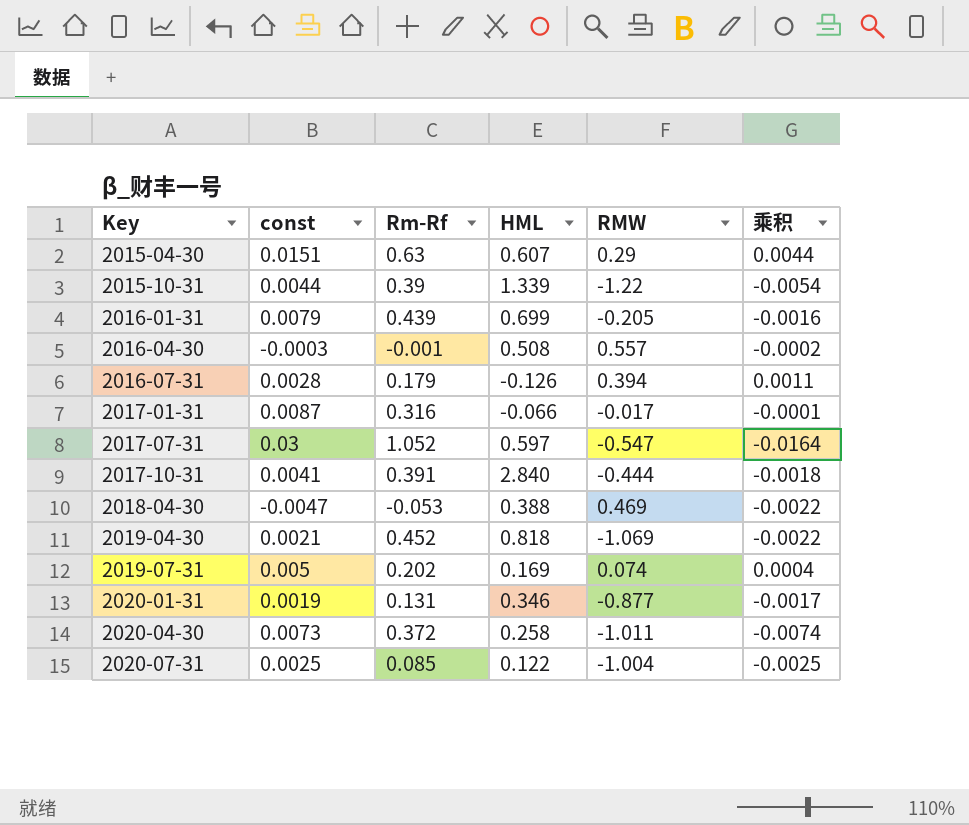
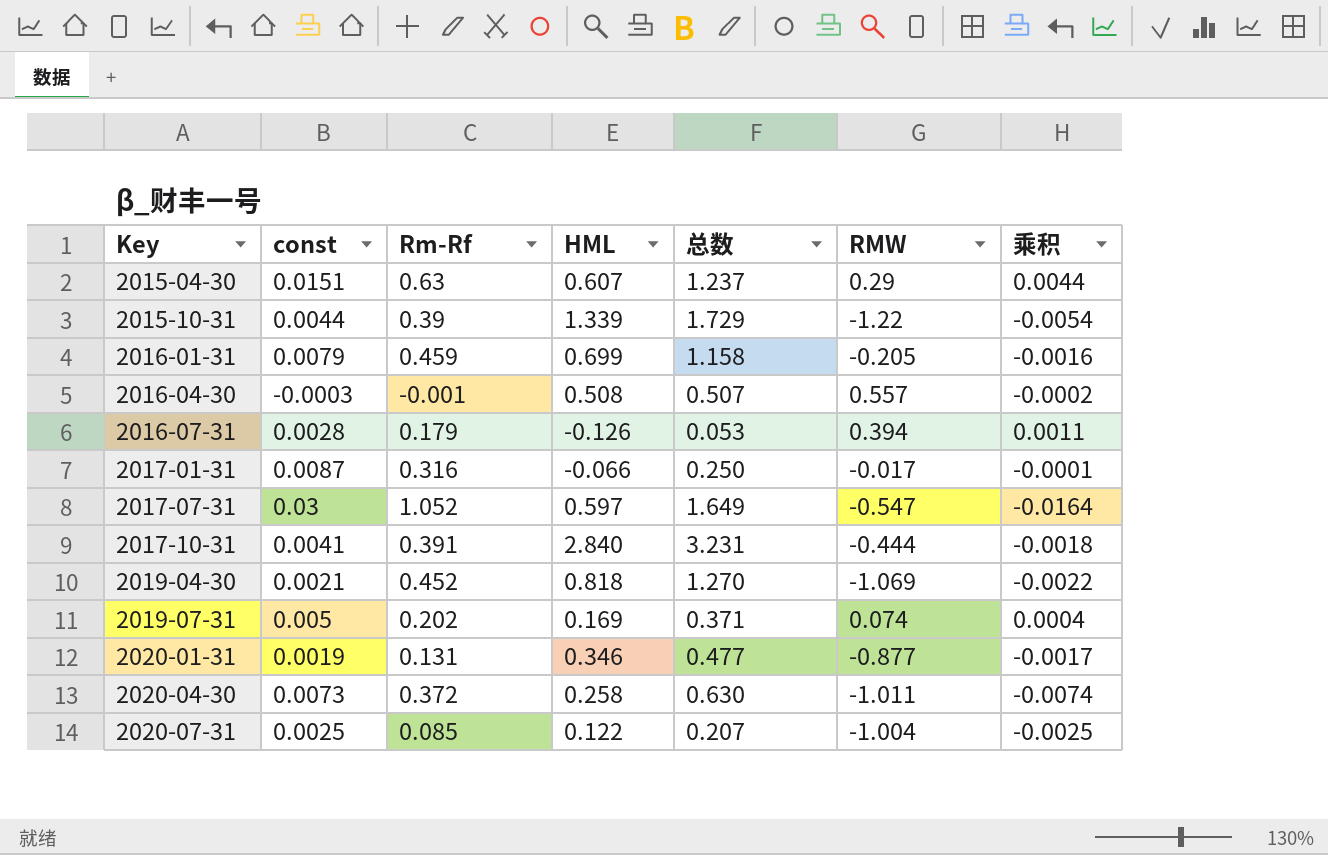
column 总数 | formula: none -> [Rm-Rf] + [HML]
row 2018-04-30: -0.0047 | -0.053 | 0.388 | 0.469 | -0.0022 -> none
2016-01-31 | Rm-Rf: 0.439 -> 0.459

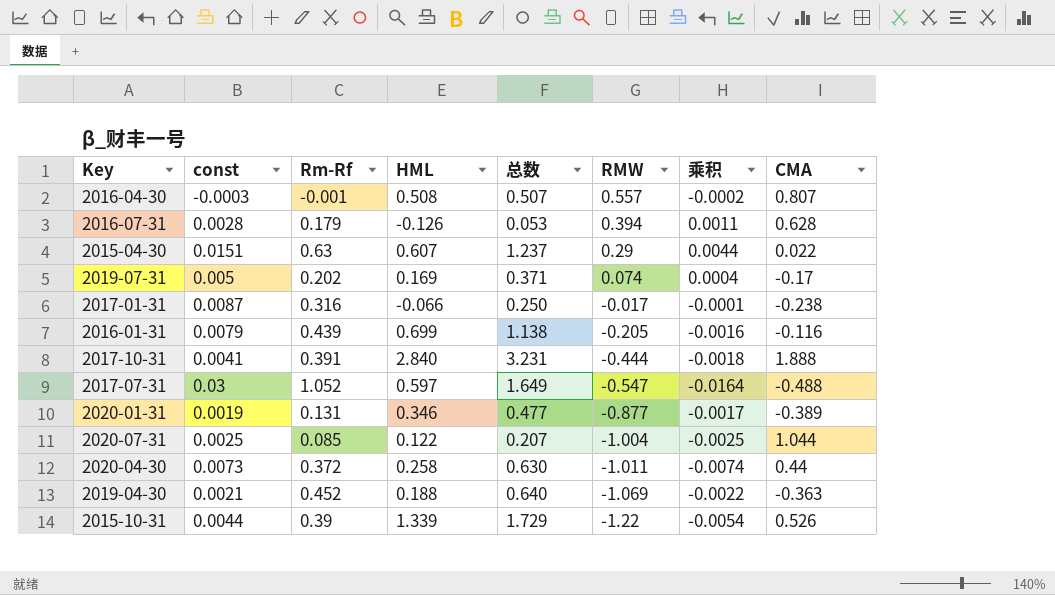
row order: Key ascending -> RMW descending
column CMA | position: none -> 8
2016-01-31 | Rm-Rf: 0.459 -> 0.439
2016-01-31 | 总数: 1.158 -> 1.138
2019-04-30 | HML: 0.818 -> 0.188
2019-04-30 | 总数: 1.270 -> 0.640

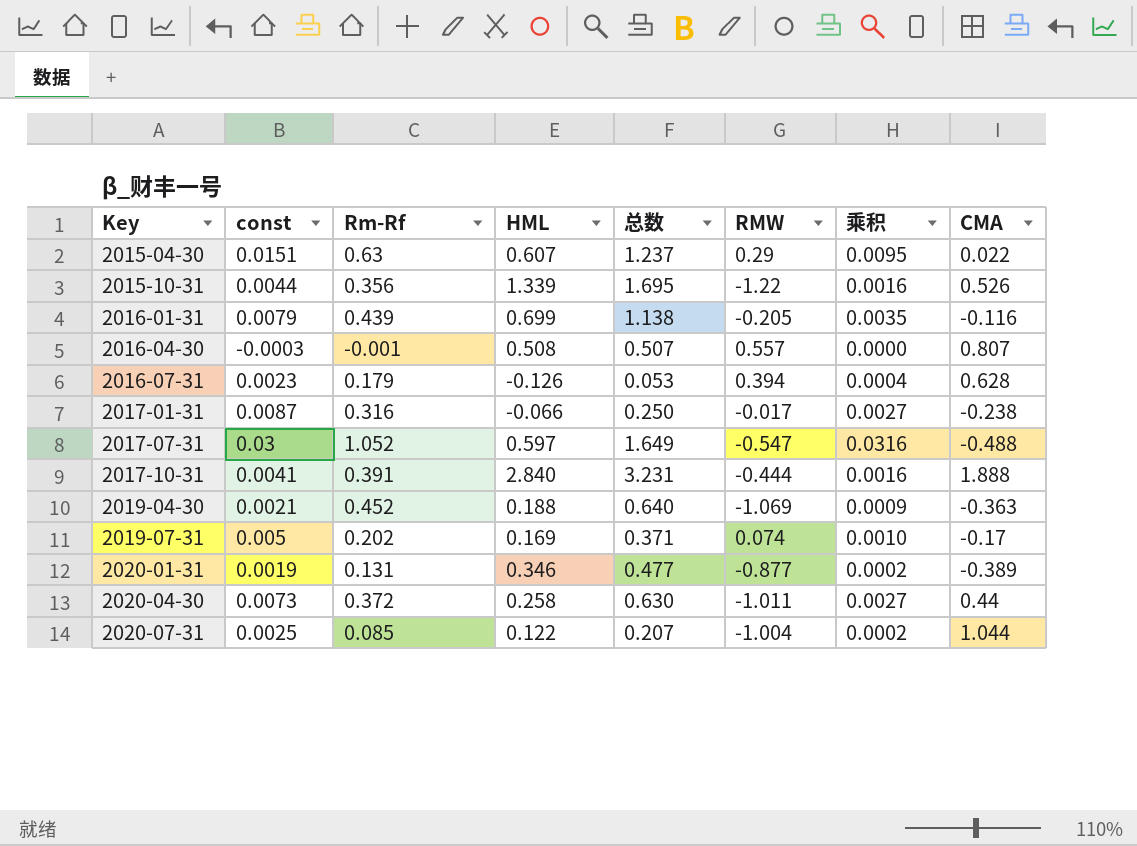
row order: RMW descending -> Key ascending
column 乘积 | formula: [const] * [RMW] -> [const] * [Rm-Rf]
2015-10-31 | Rm-Rf: 0.39 -> 0.356
2015-10-31 | 总数: 1.729 -> 1.695
2016-07-31 | const: 0.0028 -> 0.0023

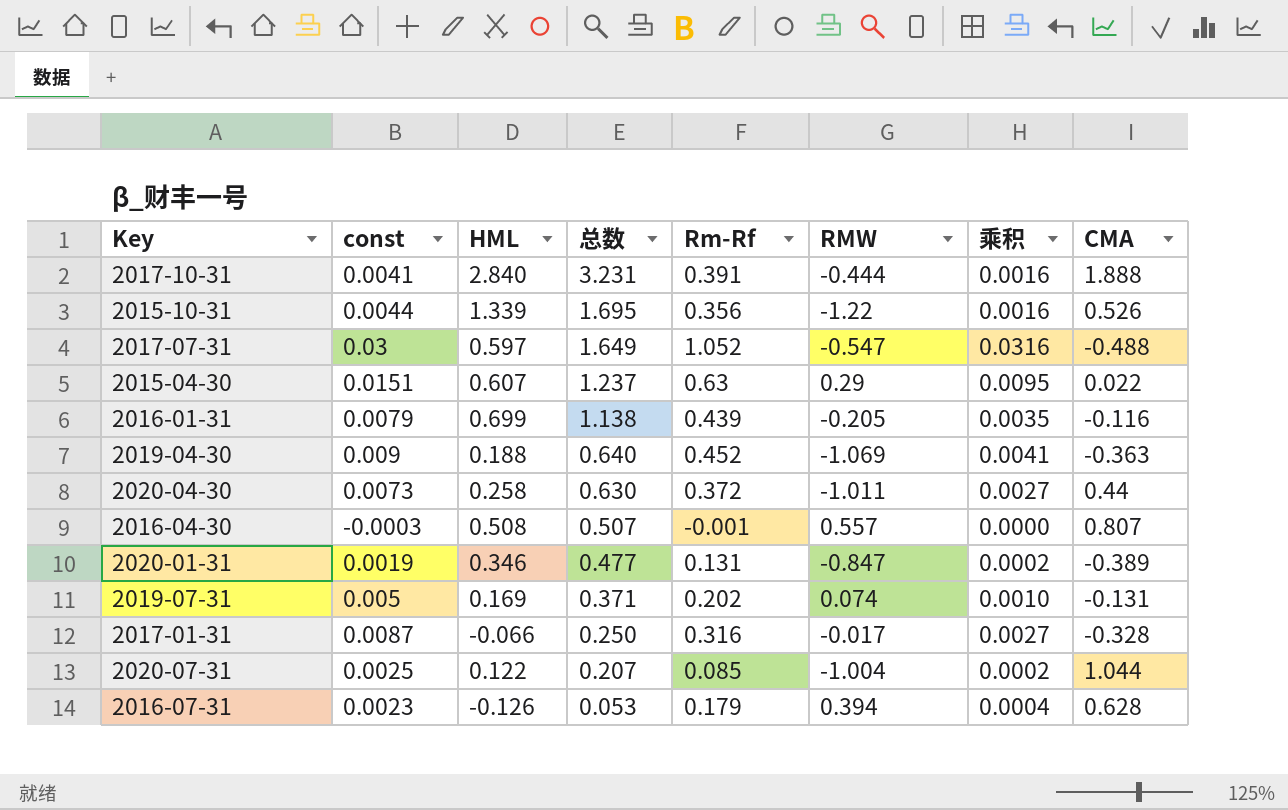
row order: Key ascending -> 总数 descending
column Rm-Rf | position: 3 -> 5
2019-04-30 | const: 0.0021 -> 0.009
2019-04-30 | 乘积: 0.0009 -> 0.0041
2020-01-31 | RMW: -0.877 -> -0.847
2019-07-31 | CMA: -0.17 -> -0.131
2017-01-31 | CMA: -0.238 -> -0.328

